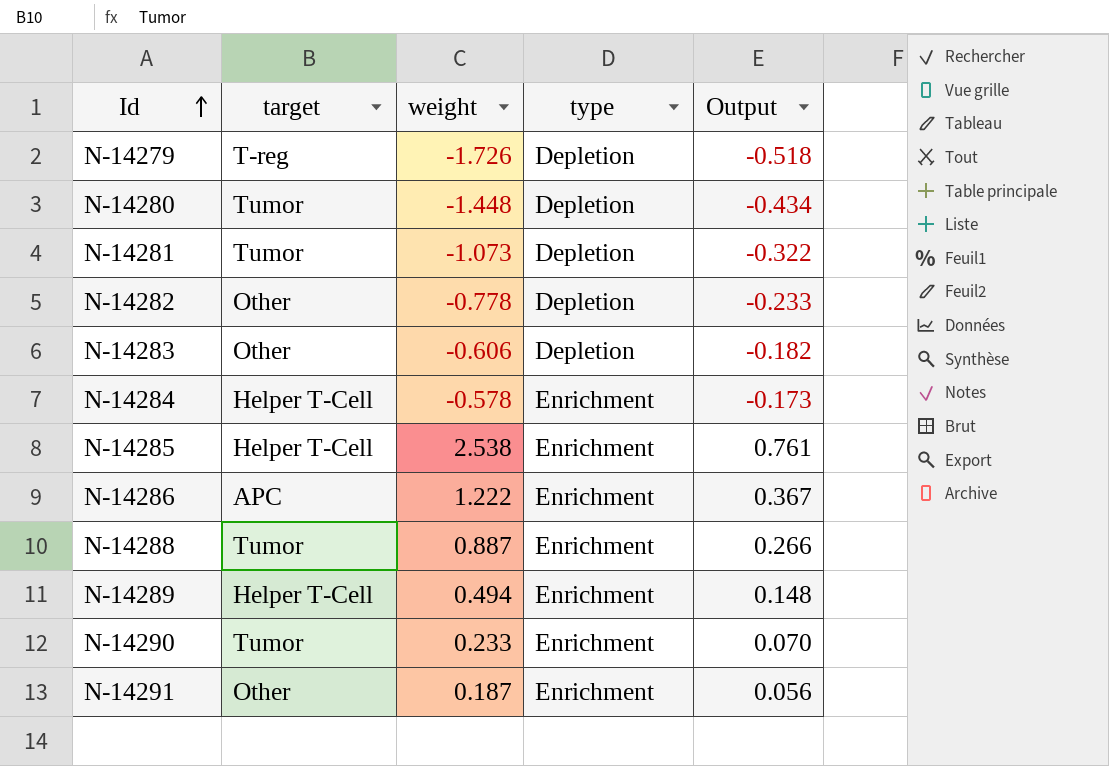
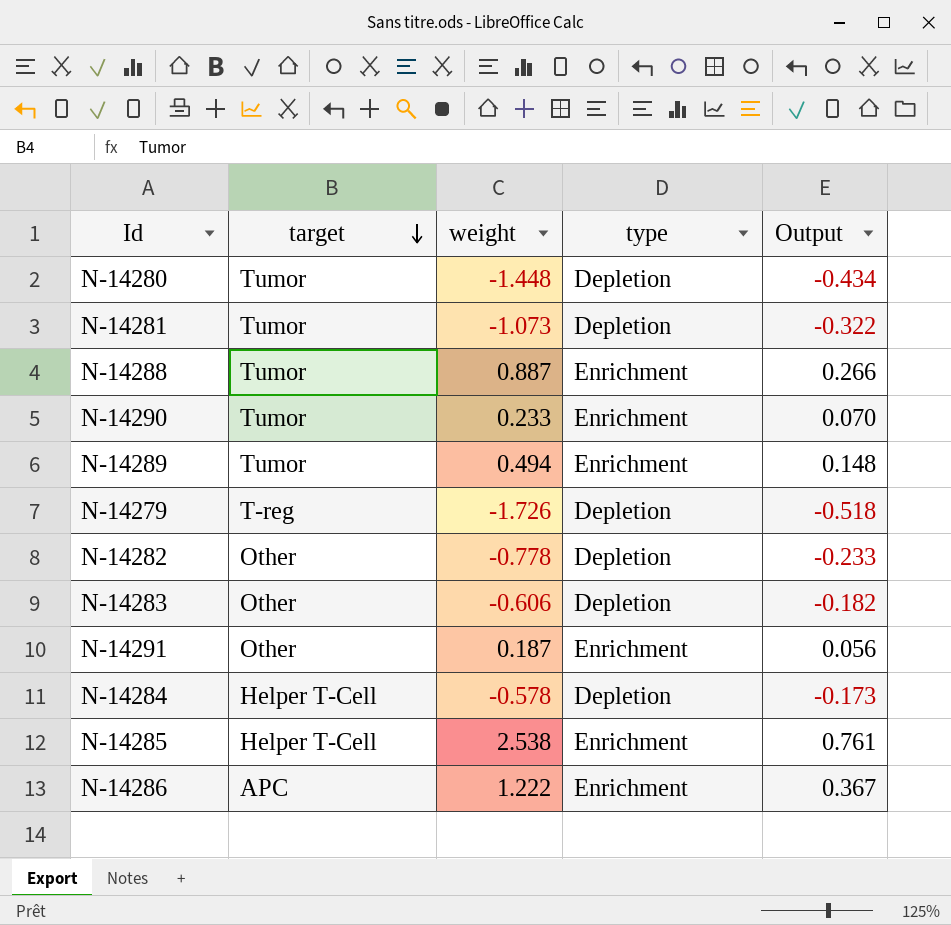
row order: Id ascending -> target descending
N-14289 | target: Helper T-Cell -> Tumor
N-14284 | type: Enrichment -> Depletion

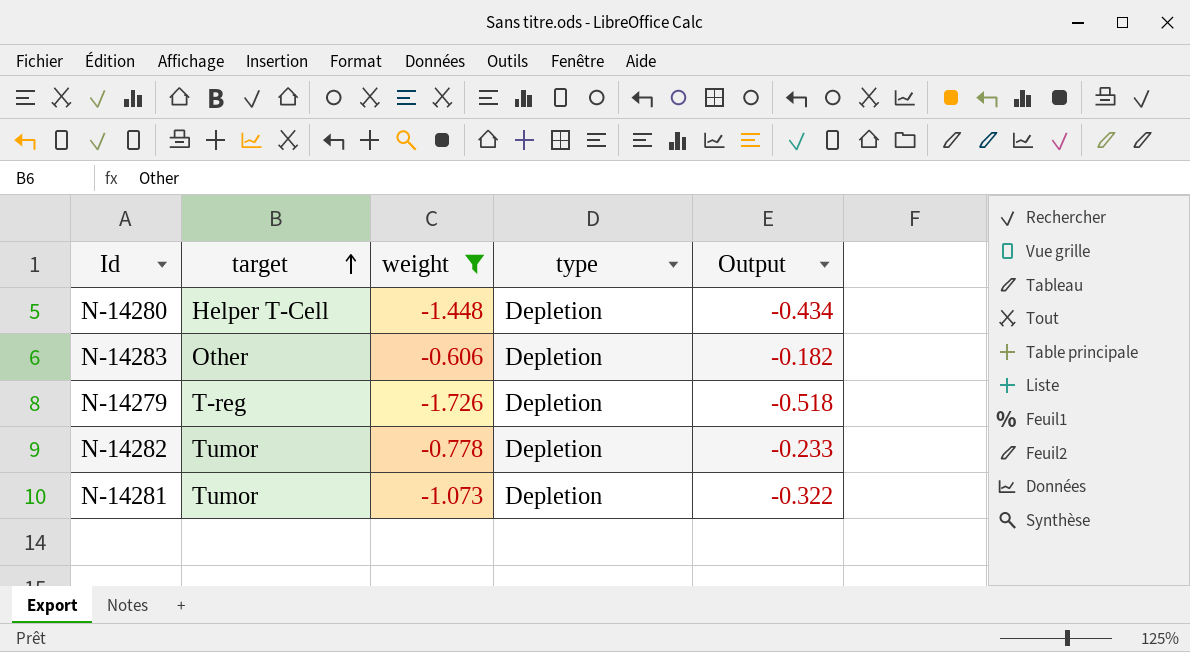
filter: none -> weight <= -0.606
row order: target descending -> target ascending
N-14280 | target: Tumor -> Helper T-Cell
N-14282 | target: Other -> Tumor

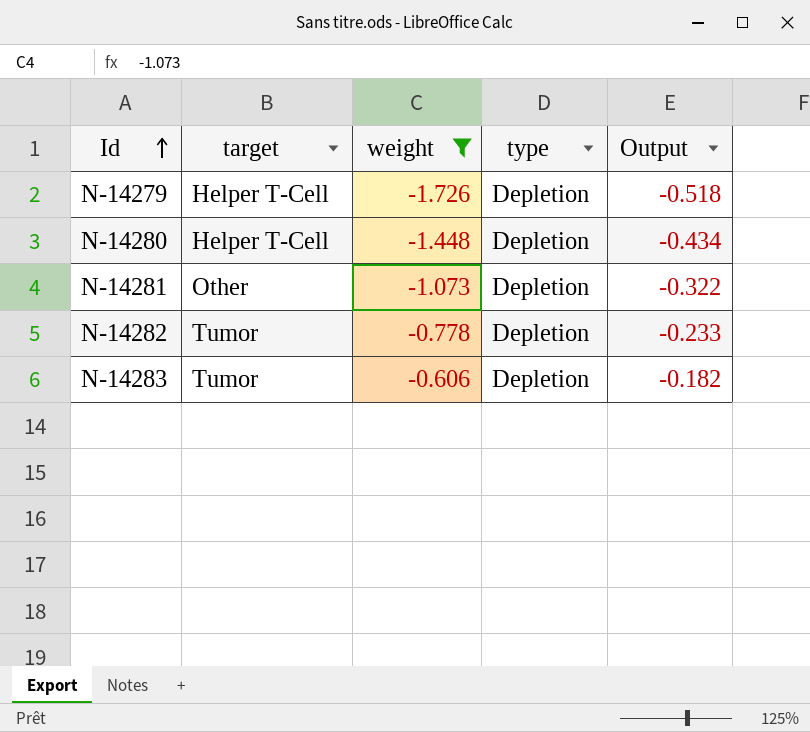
row order: target ascending -> Id ascending
N-14279 | target: T-reg -> Helper T-Cell
N-14281 | target: Tumor -> Other
N-14283 | target: Other -> Tumor

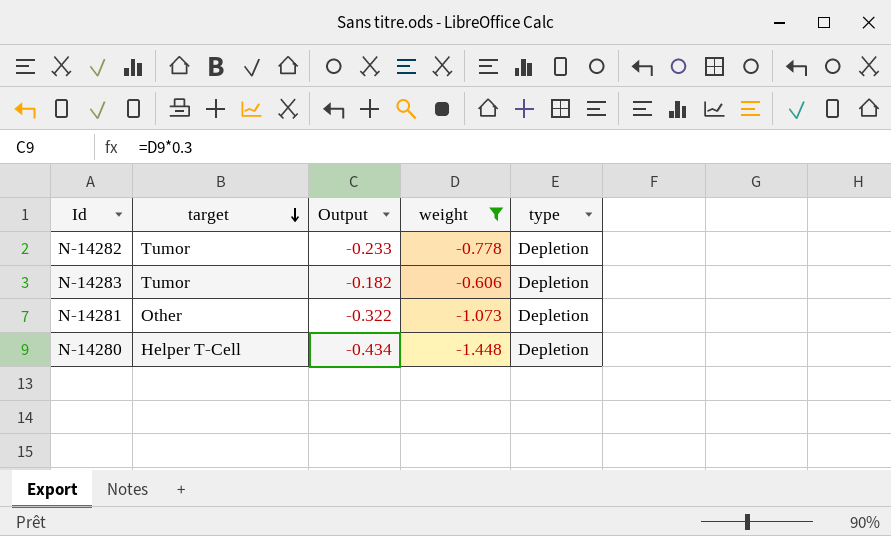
row order: Id ascending -> target descending
column Output | position: 5 -> 3
row N-14279: Helper T-Cell | -1.726 | Depletion | -0.518 -> none

